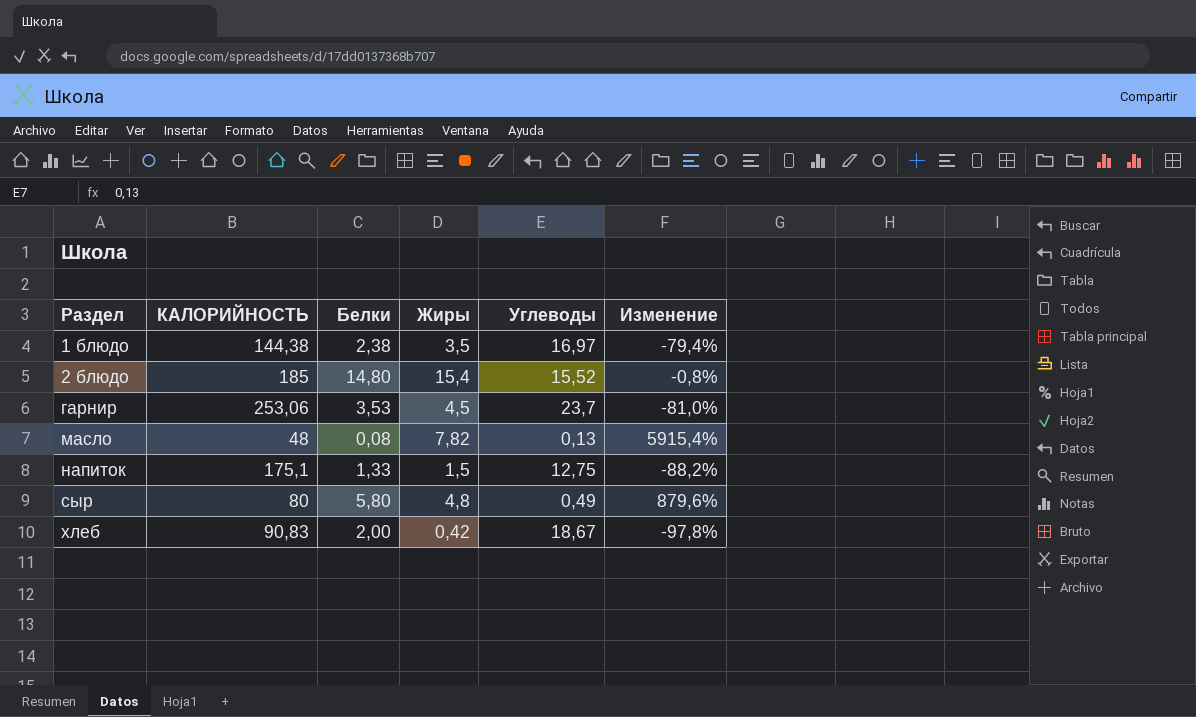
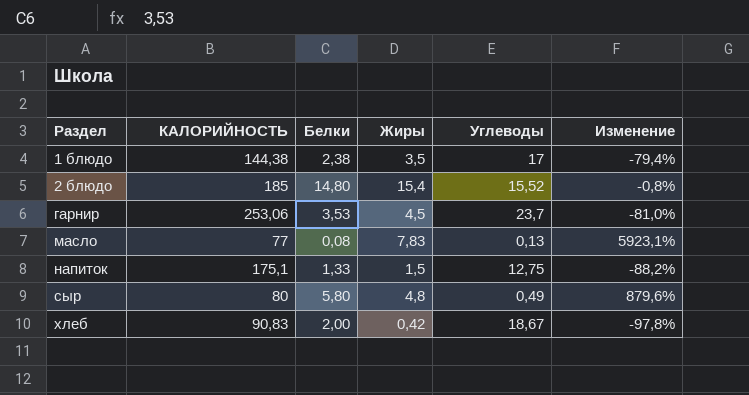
1 блюдо | Углеводы: 16,97 -> 17
масло | КАЛОРИЙНОСТЬ: 48 -> 77
масло | Жиры: 7,82 -> 7,83
масло | Изменение: 5915,4% -> 5923,1%

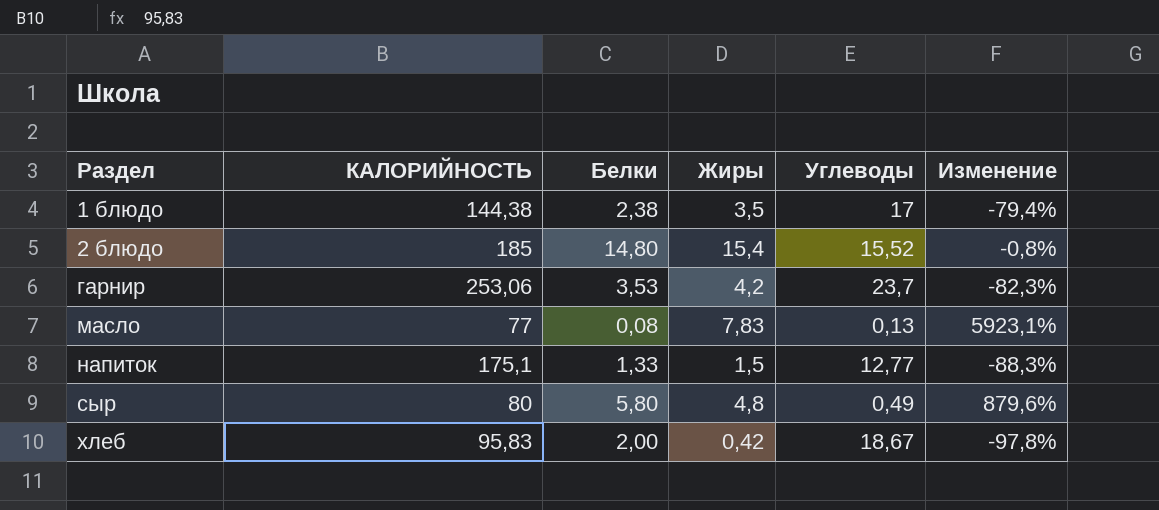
гарнир | Жиры: 4,5 -> 4,2
гарнир | Изменение: -81,0% -> -82,3%
напиток | Углеводы: 12,75 -> 12,77
напиток | Изменение: -88,2% -> -88,3%
хлеб | КАЛОРИЙНОСТЬ: 90,83 -> 95,83

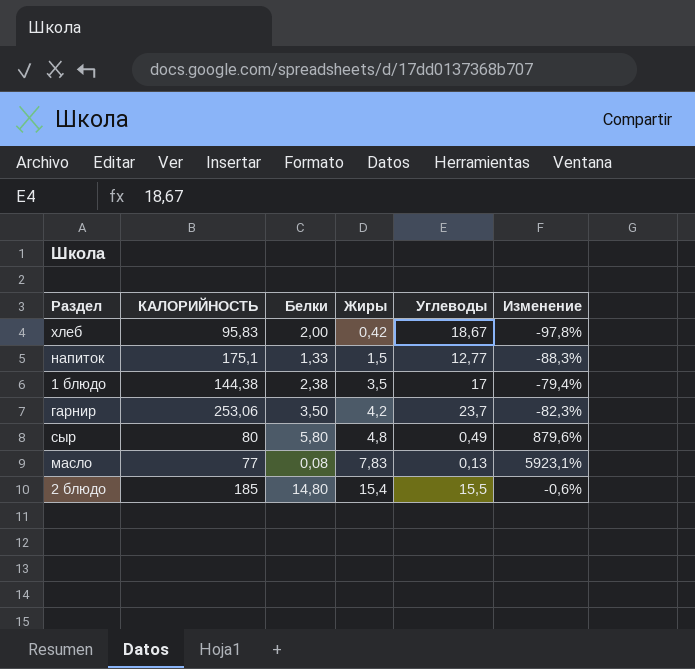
row order: Раздел ascending -> Жиры ascending
гарнир | Белки: 3,53 -> 3,50
2 блюдо | Углеводы: 15,52 -> 15,5
2 блюдо | Изменение: -0,8% -> -0,6%

